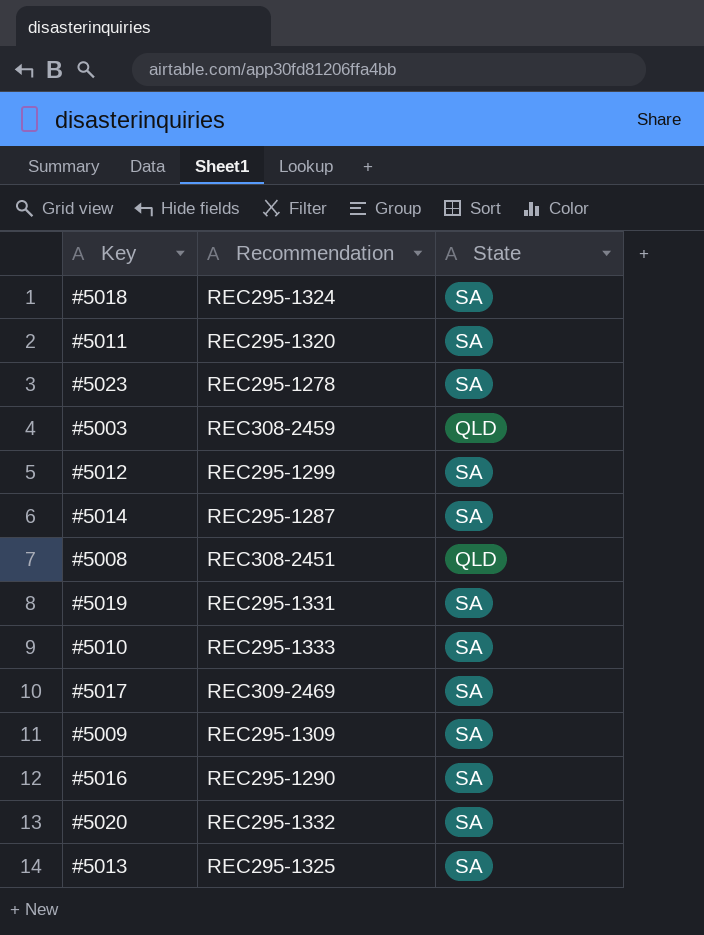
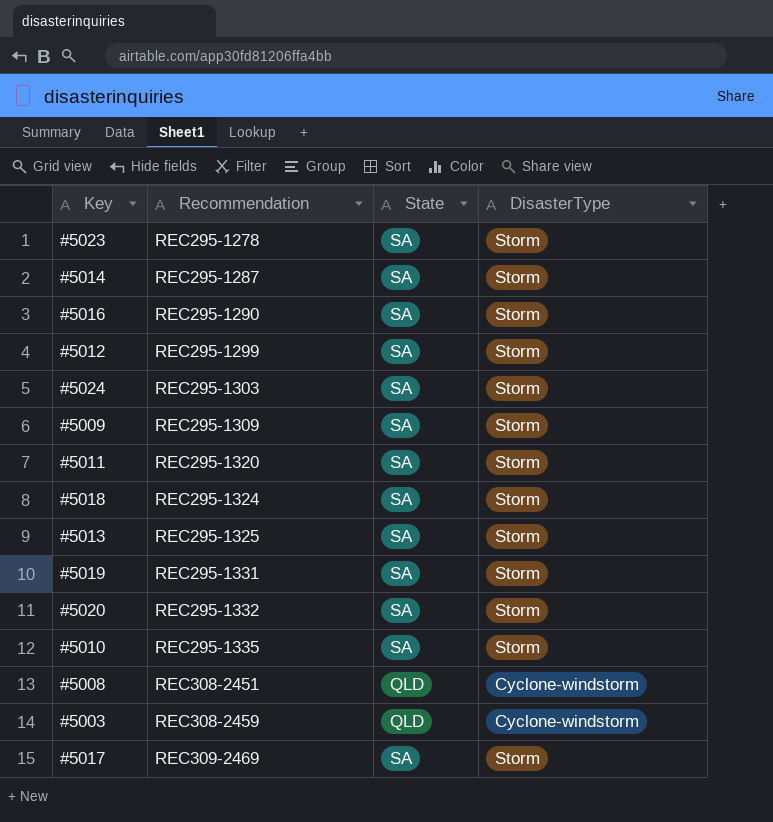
row order: none -> Recommendation ascending
column DisasterType | position: none -> 4
row #5024: none -> REC295-1303 | SA | Storm
#5010 | Recommendation: REC295-1333 -> REC295-1335

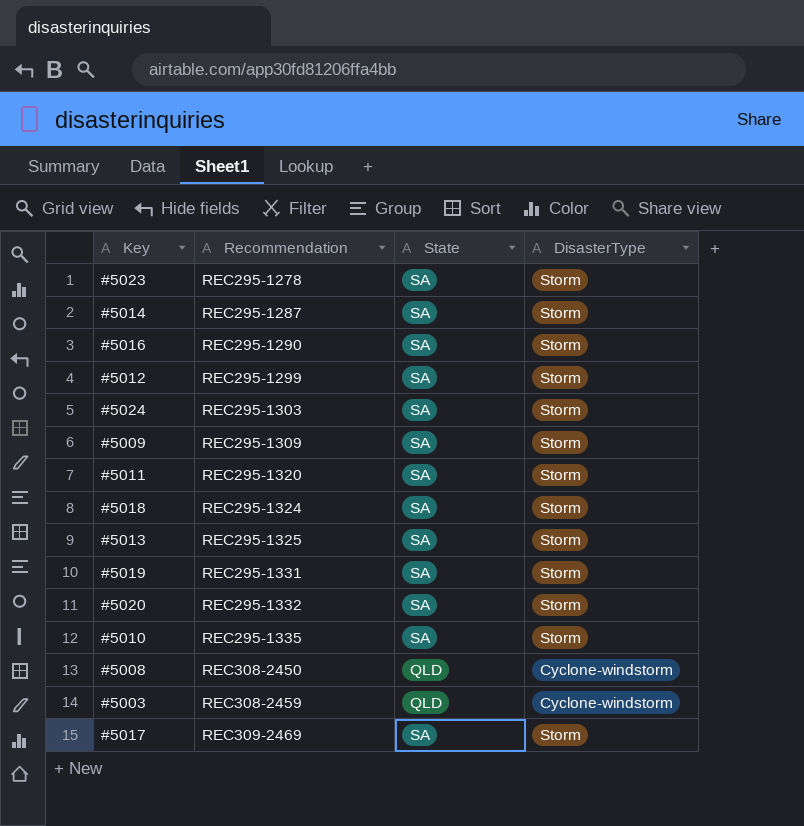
#5008 | Recommendation: REC308-2451 -> REC308-2450

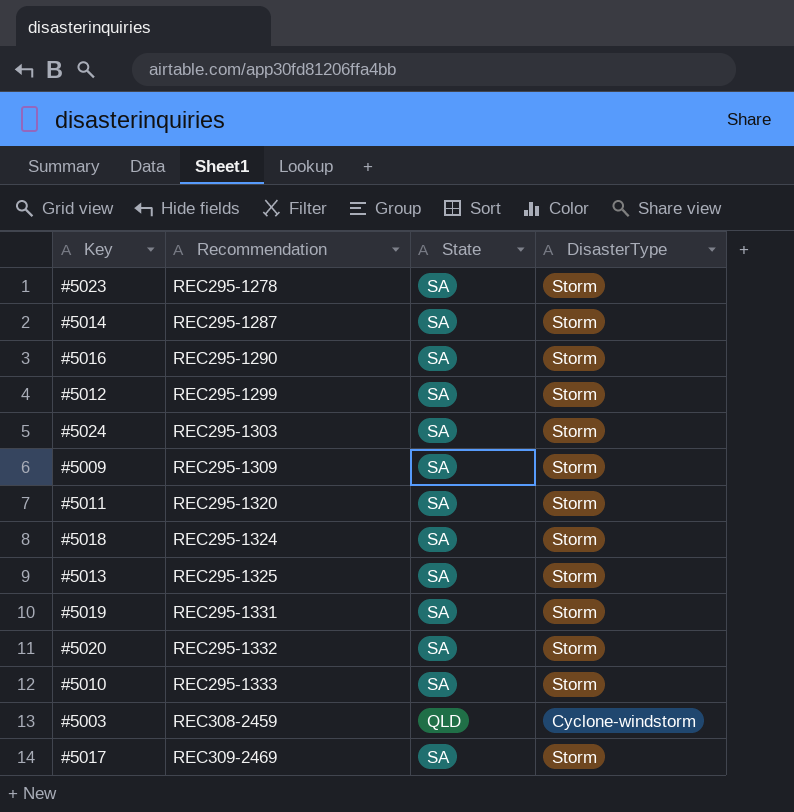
row #5008: REC308-2450 | QLD | Cyclone-windstorm -> none
#5010 | Recommendation: REC295-1335 -> REC295-1333

